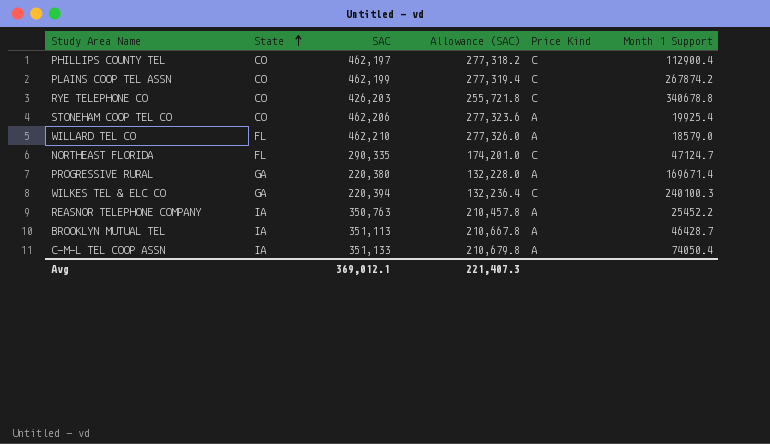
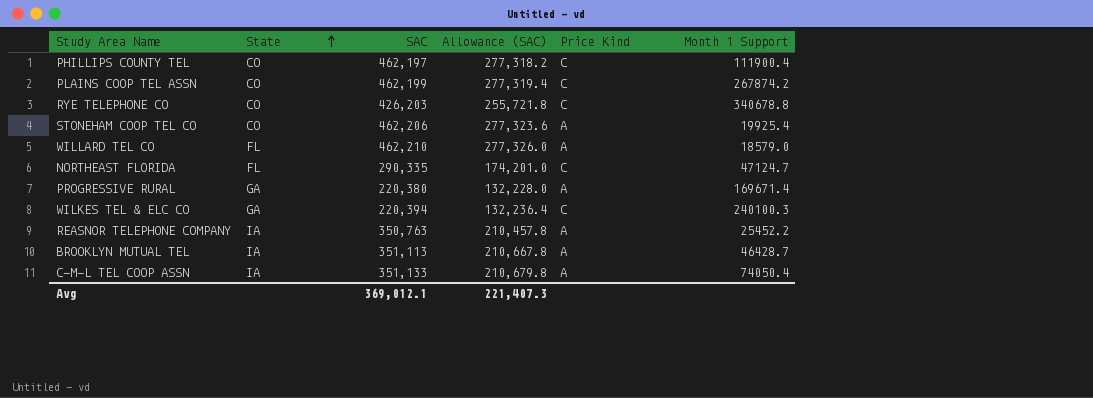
PHILLIPS COUNTY TEL | Month 1 Support: 112900.4 -> 111900.4

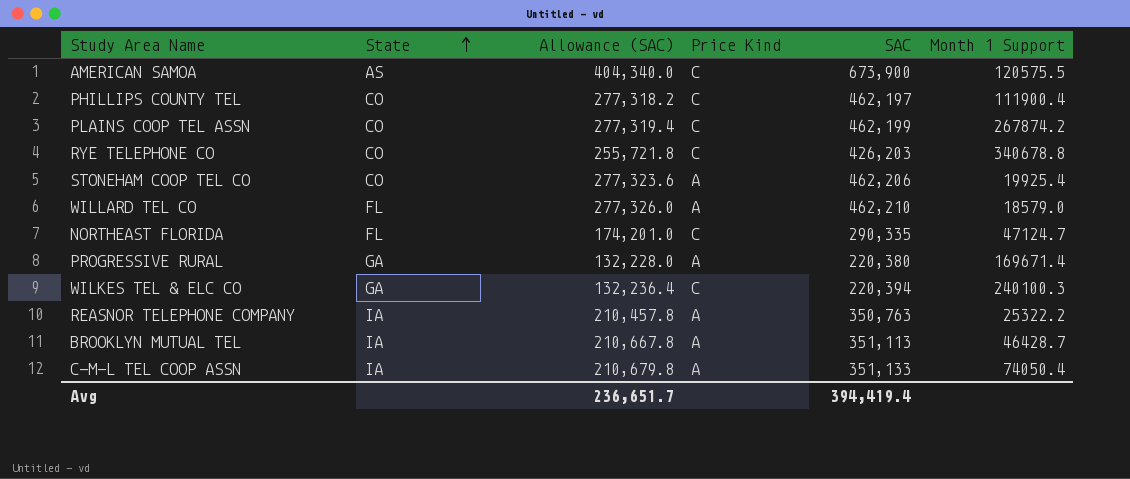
column SAC | position: 3 -> 5
row AMERICAN SAMOA: none -> AS | 404,340.0 | C | 673,900 | 120575.5
REASNOR TELEPHONE COMPANY | Month 1 Support: 25452.2 -> 25322.2
Avg | Allowance (SAC): 221,407.3 -> 236,651.7
Avg | SAC: 369,012.1 -> 394,419.4

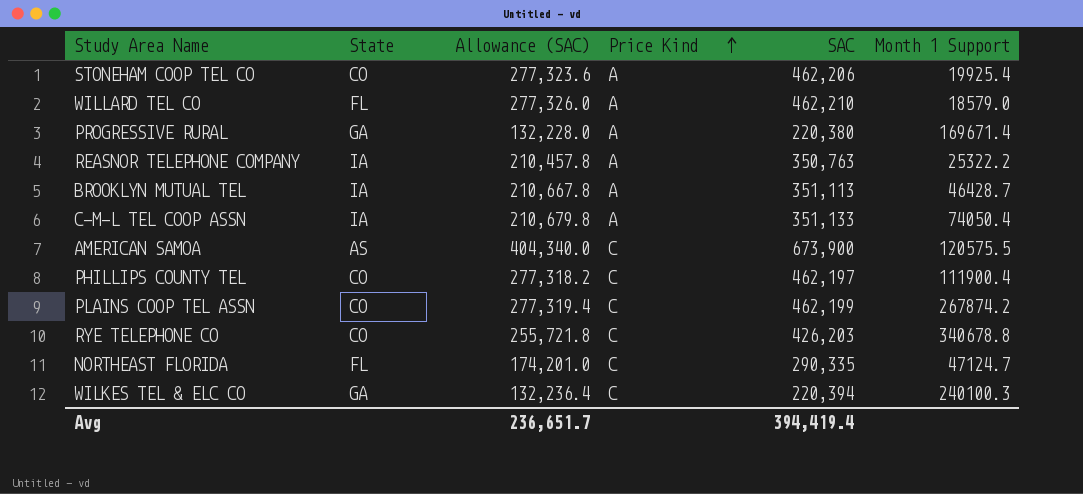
row order: State ascending -> Price Kind ascending

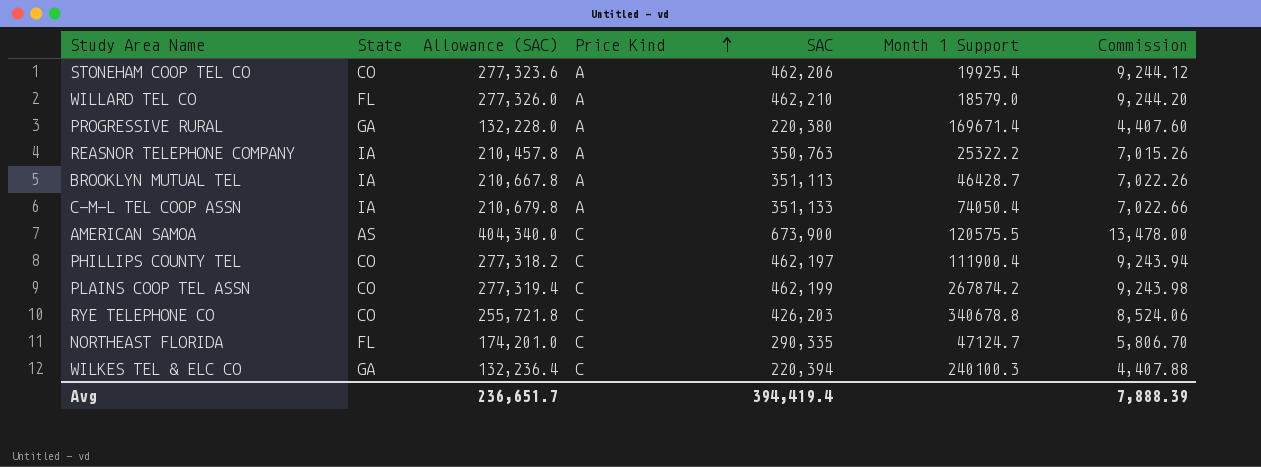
column Commission | formula: none -> [SAC] * 0.02

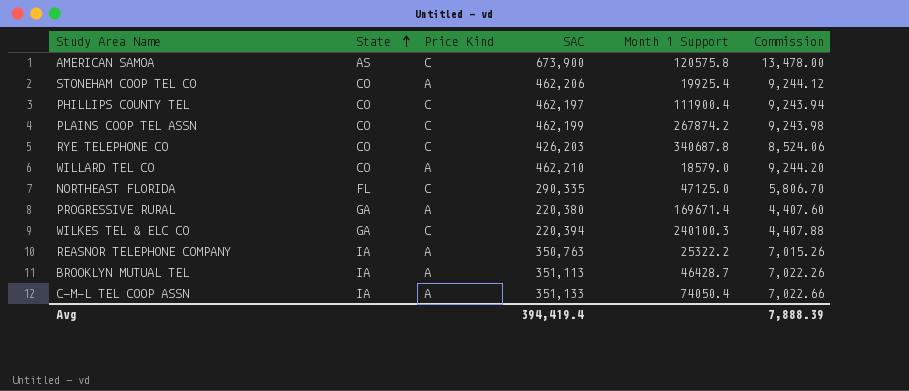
row order: Price Kind ascending -> State ascending
column Allowance (SAC) | formula: [SAC] * 0.6 -> none
AMERICAN SAMOA | Month 1 Support: 120575.5 -> 120575.8
RYE TELEPHONE CO | Month 1 Support: 340678.8 -> 340687.8
WILLARD TEL CO | State: FL -> CO
NORTHEAST FLORIDA | Month 1 Support: 47124.7 -> 47125.0

